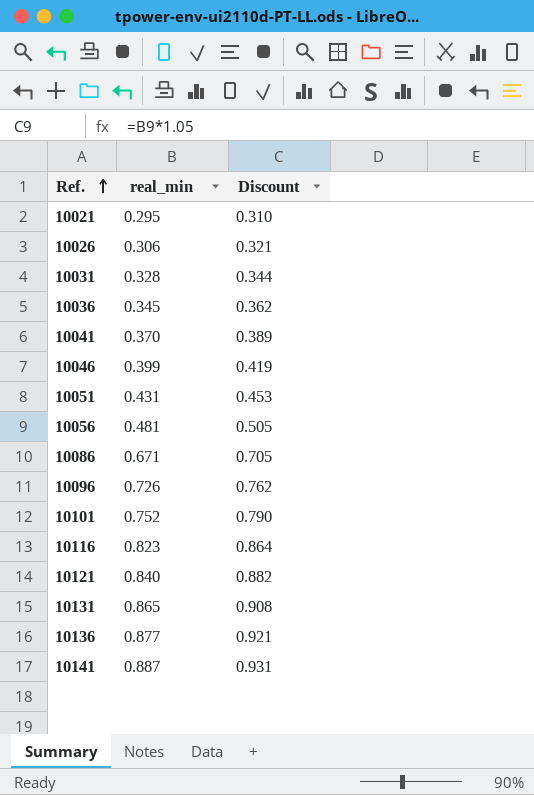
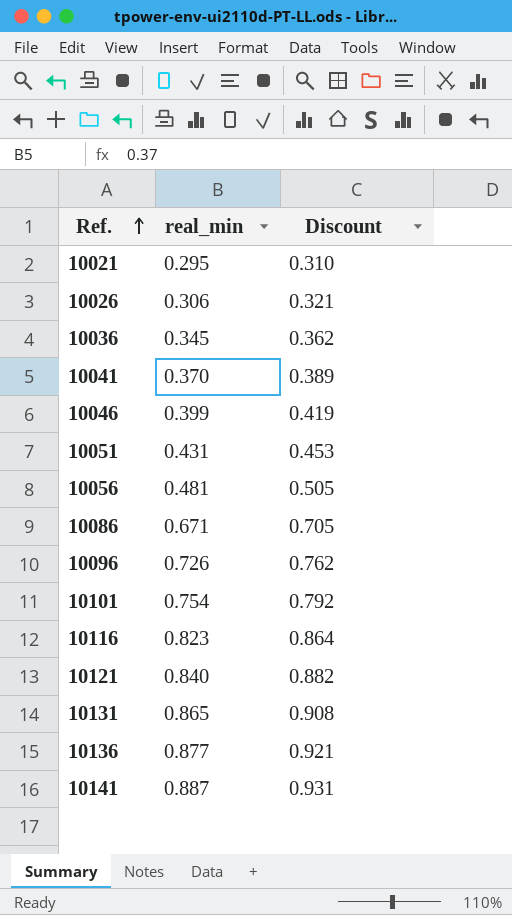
row 10031: 0.328 | 0.344 -> none
10101 | real_min: 0.752 -> 0.754
10101 | Discount: 0.790 -> 0.792

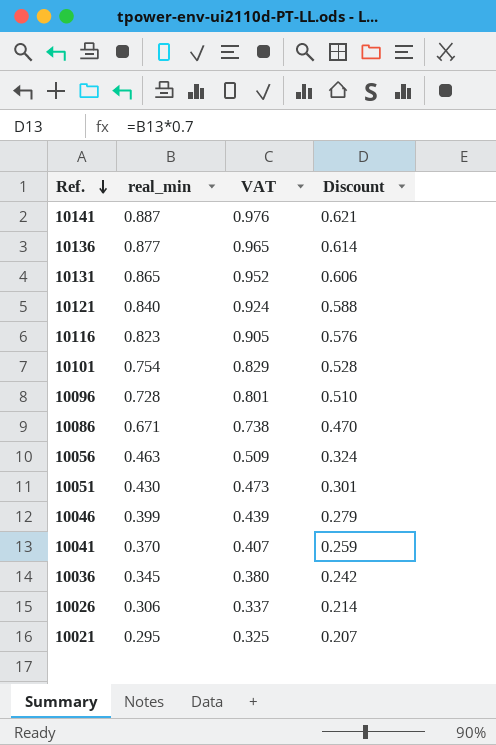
row order: Ref. ascending -> Ref. descending
column VAT | formula: none -> [real_min] * 1.1
column Discount | formula: [real_min] * 1.05 -> [real_min] * 0.7
10096 | real_min: 0.726 -> 0.728
10056 | real_min: 0.481 -> 0.463
10051 | real_min: 0.431 -> 0.430

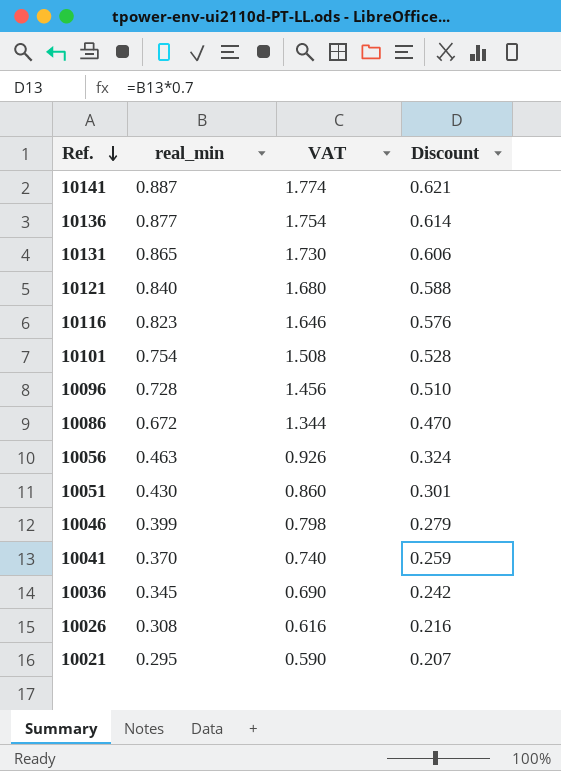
column VAT | formula: [real_min] * 1.1 -> [real_min] * 2
10086 | real_min: 0.671 -> 0.672
10026 | real_min: 0.306 -> 0.308
10026 | Discount: 0.214 -> 0.216

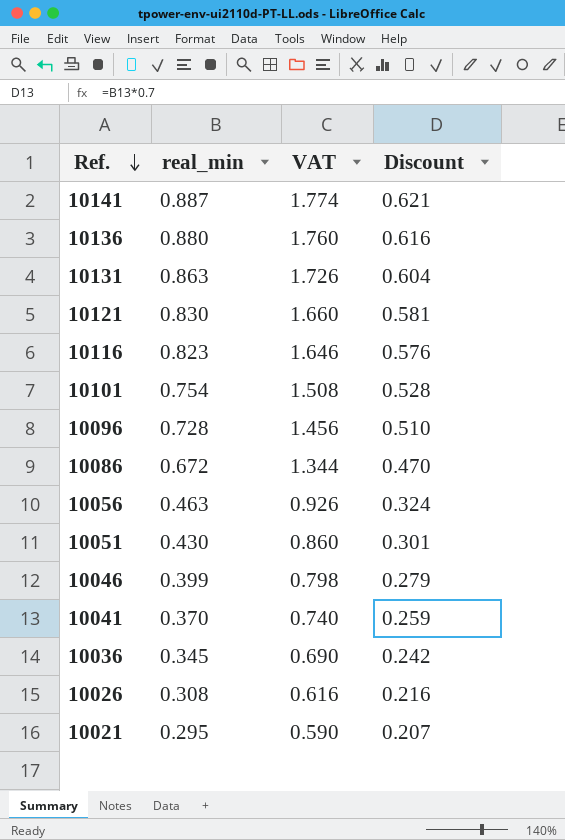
10136 | real_min: 0.877 -> 0.880
10136 | VAT: 1.754 -> 1.760
10136 | Discount: 0.614 -> 0.616
10131 | real_min: 0.865 -> 0.863
10131 | VAT: 1.730 -> 1.726
10131 | Discount: 0.606 -> 0.604
10121 | real_min: 0.840 -> 0.830
10121 | VAT: 1.680 -> 1.660
10121 | Discount: 0.588 -> 0.581

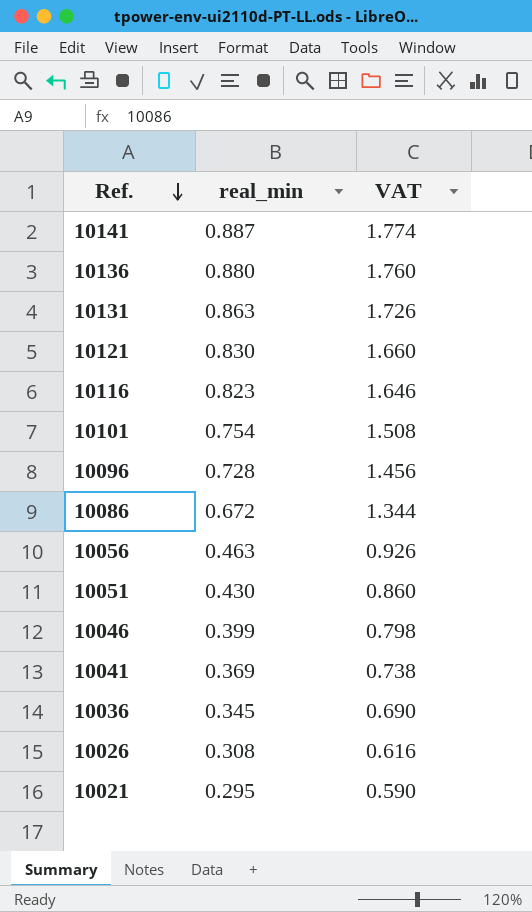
column Discount | formula: [real_min] * 0.7 -> none
10041 | real_min: 0.370 -> 0.369
10041 | VAT: 0.740 -> 0.738

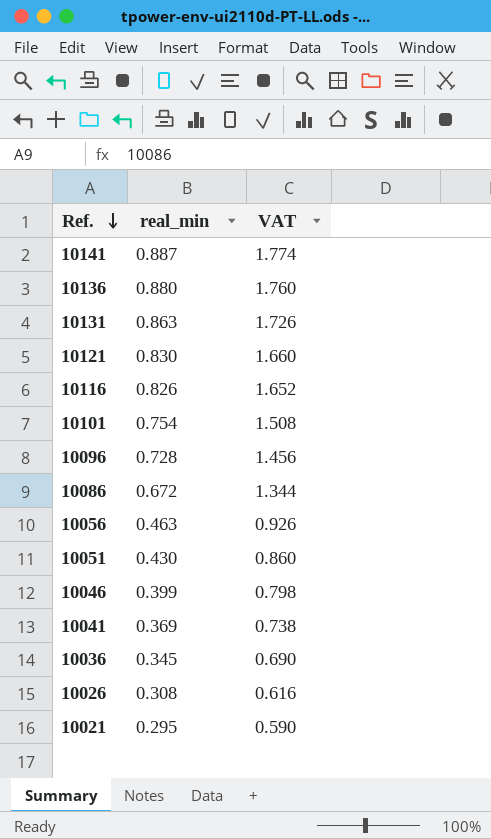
10116 | real_min: 0.823 -> 0.826
10116 | VAT: 1.646 -> 1.652

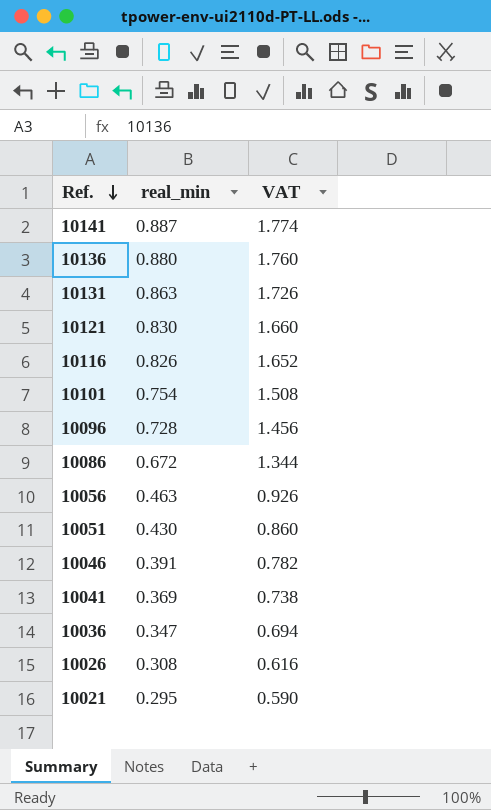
10046 | real_min: 0.399 -> 0.391
10046 | VAT: 0.798 -> 0.782
10036 | real_min: 0.345 -> 0.347
10036 | VAT: 0.690 -> 0.694

